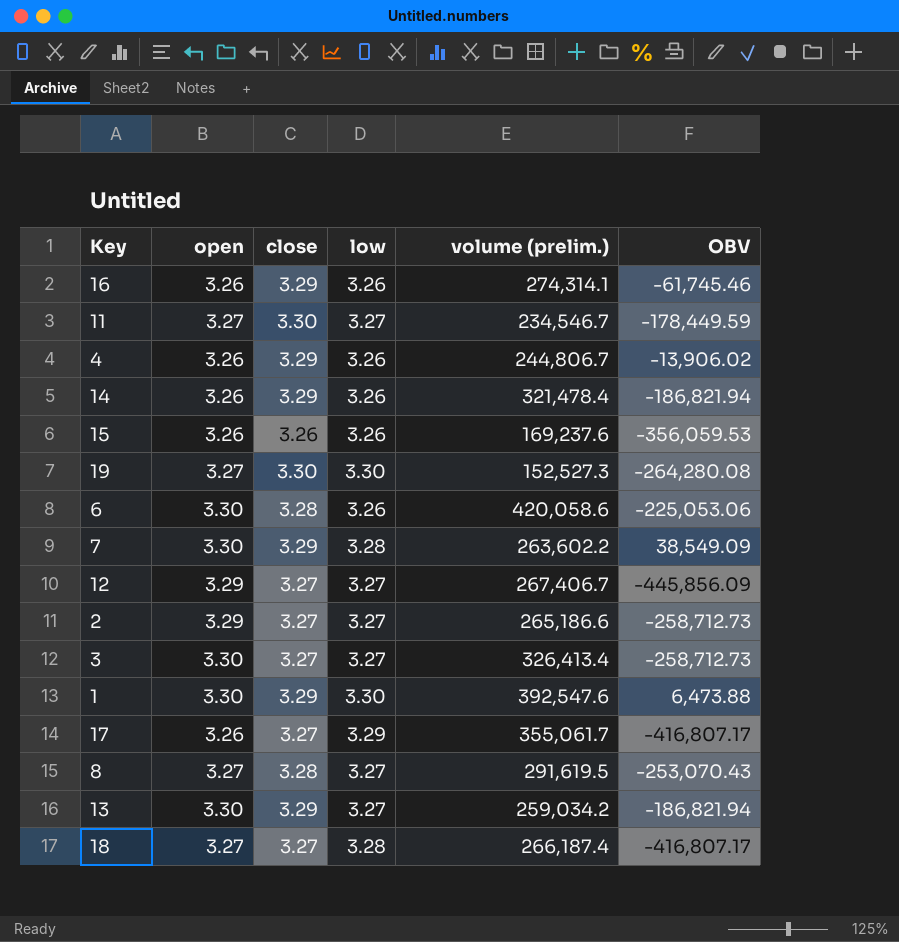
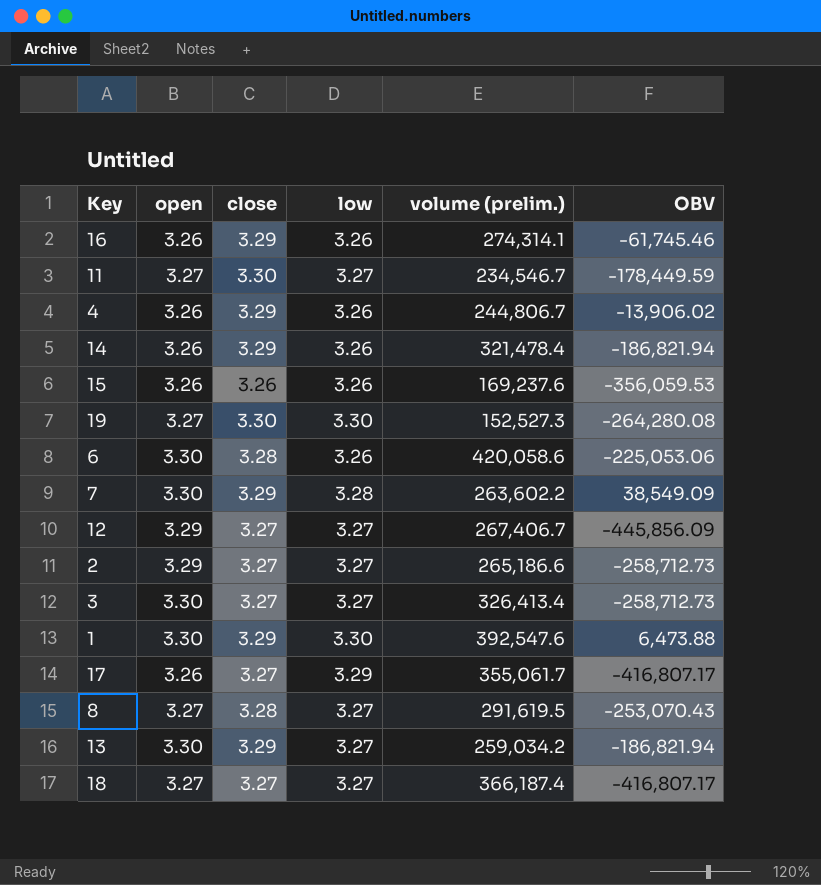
18 | low: 3.28 -> 3.27
18 | volume (prelim.): 266,187.4 -> 366,187.4

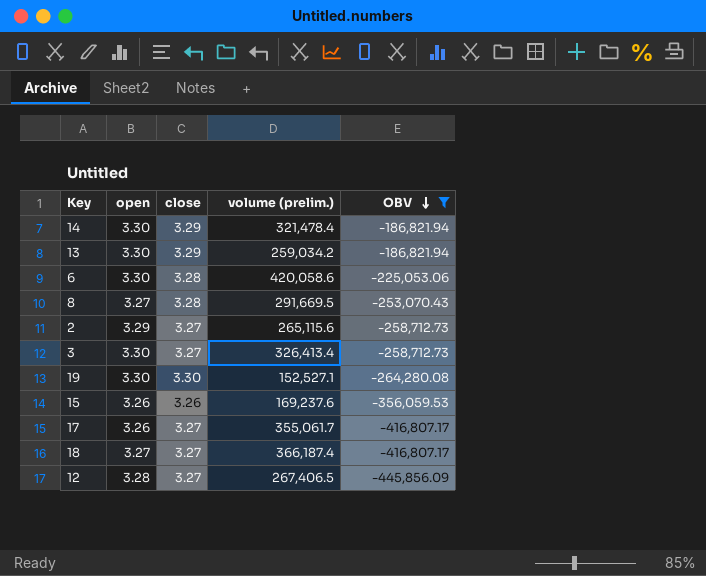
filter: none -> OBV <= -186,821.94
row order: none -> OBV descending
column low | position: 4 -> none
14 | open: 3.26 -> 3.30
8 | volume (prelim.): 291,619.5 -> 291,669.5
2 | volume (prelim.): 265,186.6 -> 265,115.6
19 | open: 3.27 -> 3.30
19 | volume (prelim.): 152,527.3 -> 152,527.1
12 | open: 3.29 -> 3.28
12 | volume (prelim.): 267,406.7 -> 267,406.5

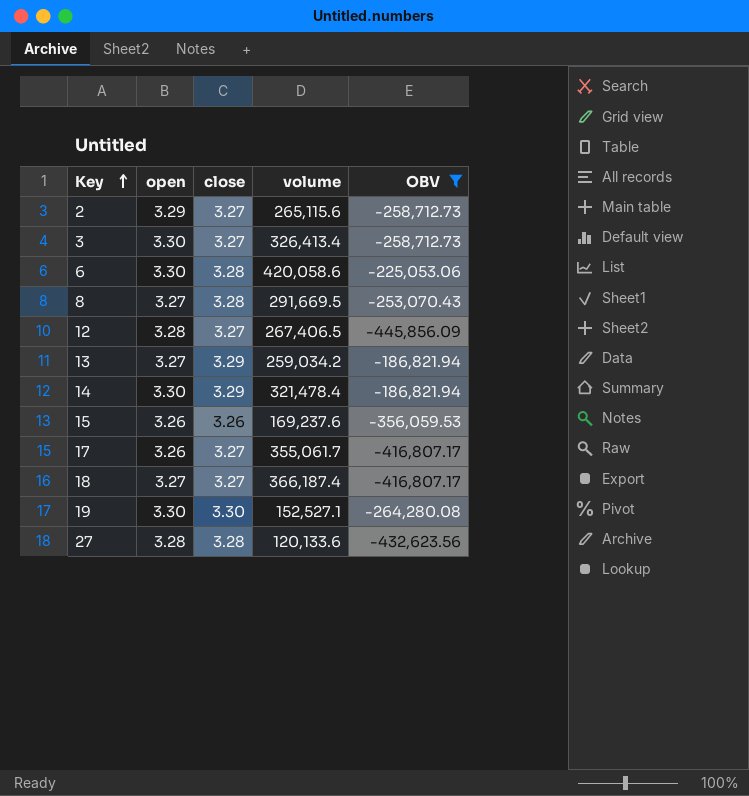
row order: OBV descending -> Key ascending
column name: volume (prelim.) -> volume
13 | open: 3.30 -> 3.27
row 27: none -> 3.28 | 3.28 | 120,133.6 | -432,623.56

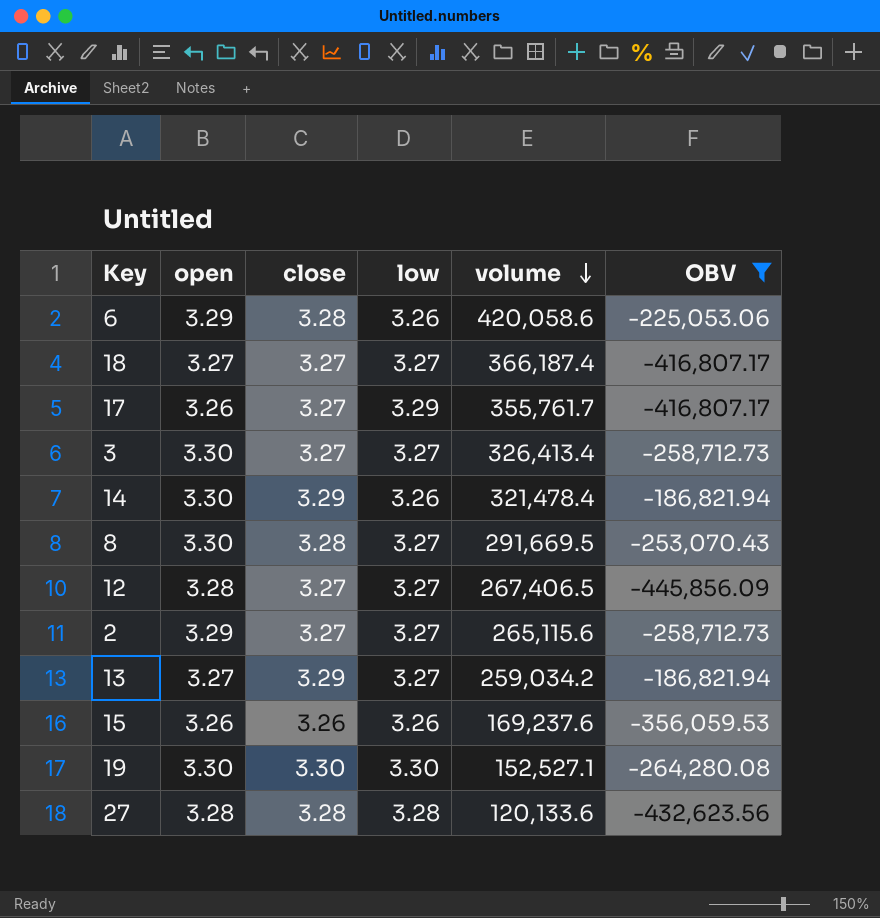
row order: Key ascending -> volume descending
column low | position: none -> 4
6 | open: 3.30 -> 3.29
17 | volume: 355,061.7 -> 355,761.7
8 | open: 3.27 -> 3.30

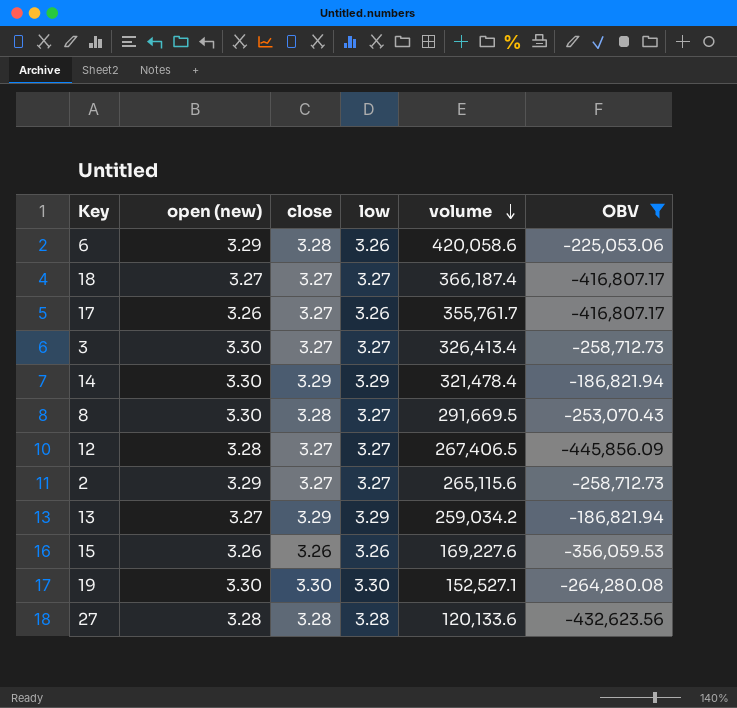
column name: open -> open (new)
17 | low: 3.29 -> 3.26
14 | low: 3.26 -> 3.29
13 | low: 3.27 -> 3.29
15 | volume: 169,237.6 -> 169,227.6

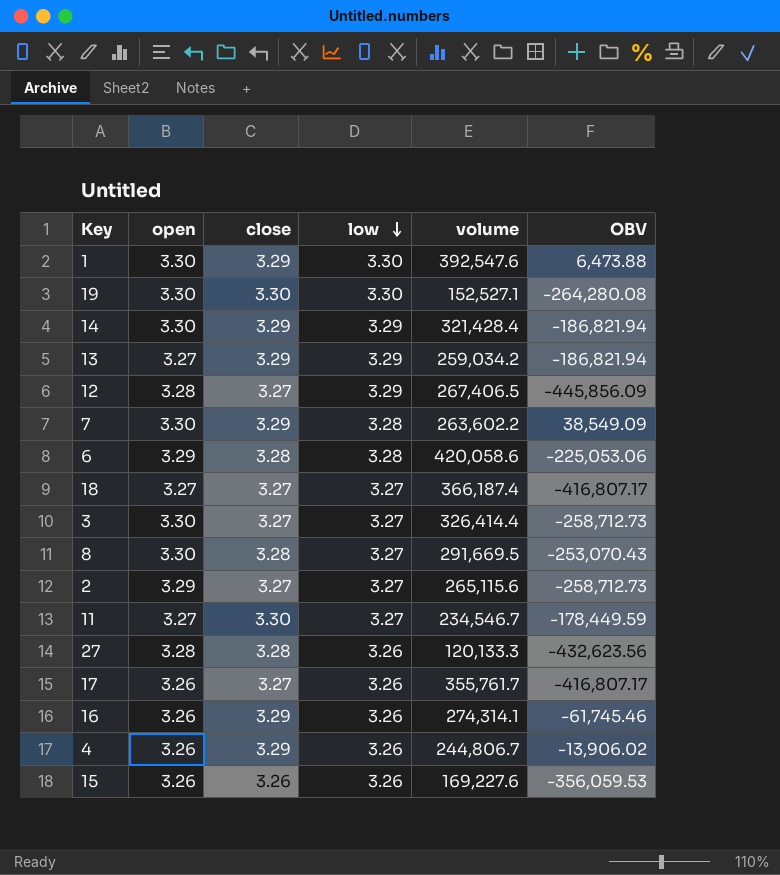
filter: OBV <= -186,821.94 -> none
row order: volume descending -> low descending
column name: open (new) -> open
14 | volume: 321,478.4 -> 321,428.4
12 | low: 3.27 -> 3.29
6 | low: 3.26 -> 3.28
3 | volume: 326,413.4 -> 326,414.4
27 | low: 3.28 -> 3.26
27 | volume: 120,133.6 -> 120,133.3

